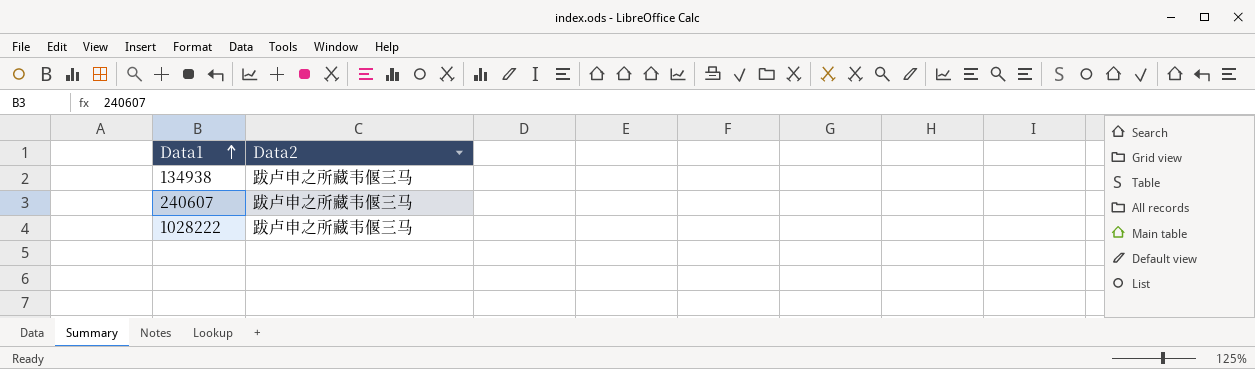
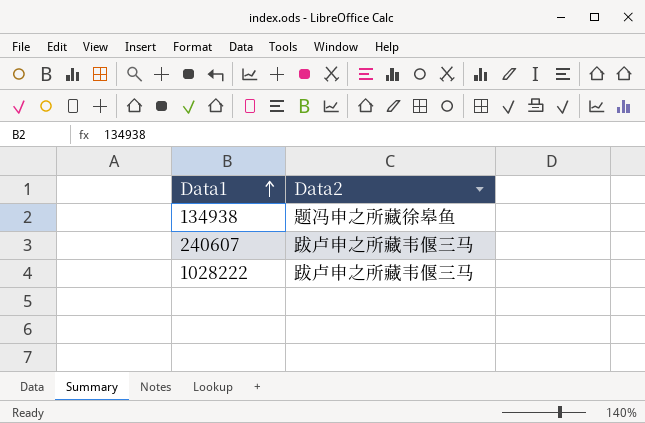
134938 | Data2: 跋卢申之所藏韦偃三马 -> 题冯申之所藏徐皋鱼

